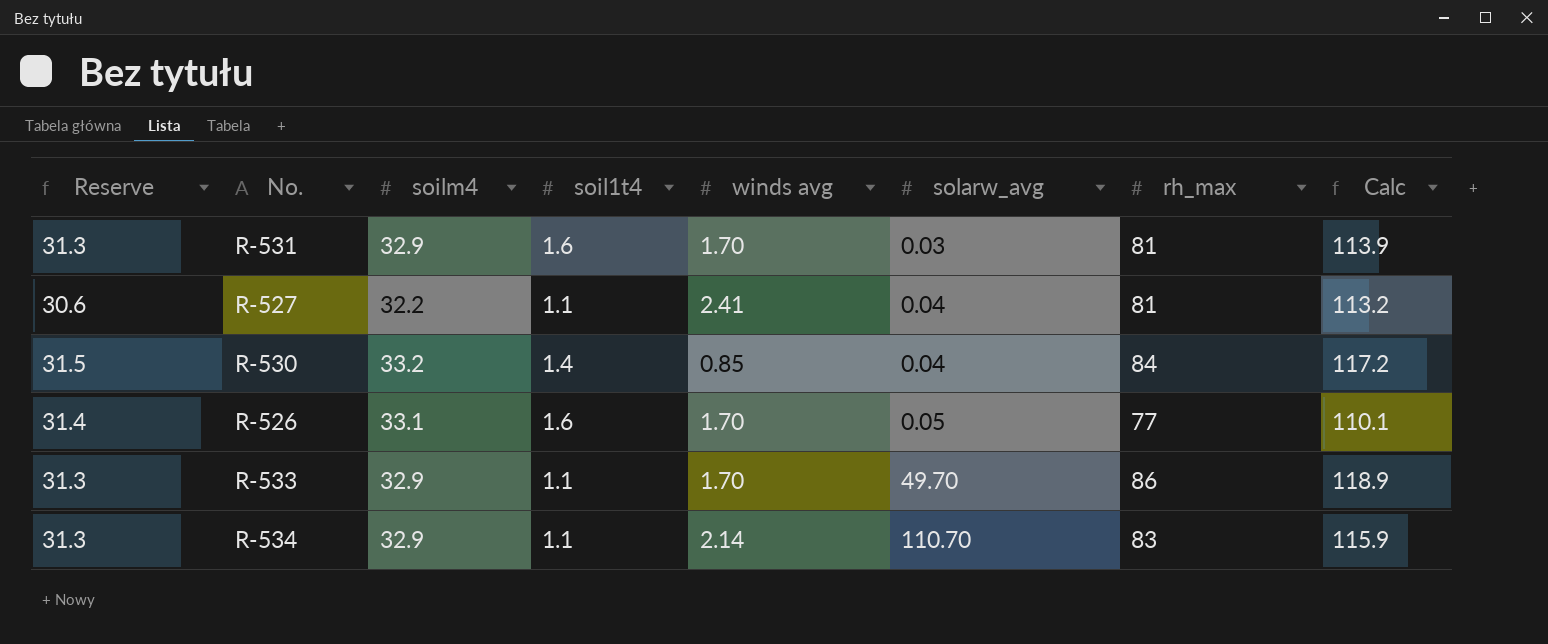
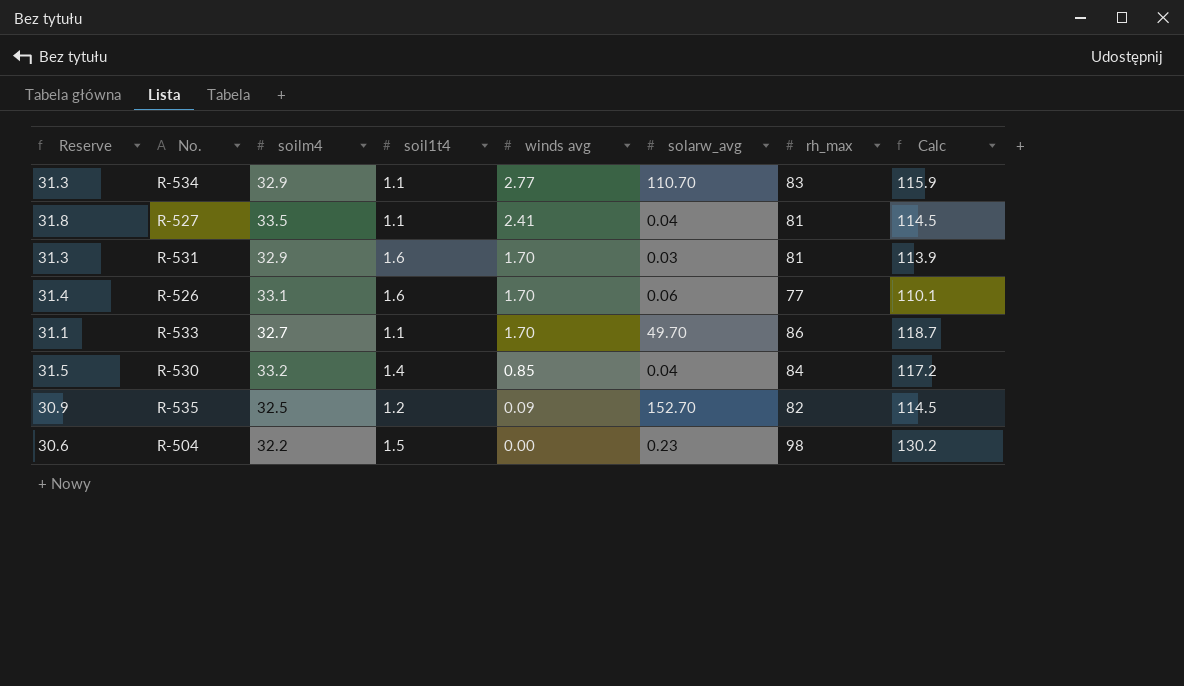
row order: solarw_avg ascending -> winds avg descending
R-534 | winds avg: 2.14 -> 2.77
R-527 | Reserve: 30.6 -> 31.8
R-527 | soilm4: 32.2 -> 33.5
R-527 | Calc: 113.2 -> 114.5
R-526 | solarw_avg: 0.05 -> 0.06
R-533 | Reserve: 31.3 -> 31.1
R-533 | soilm4: 32.9 -> 32.7
R-533 | Calc: 118.9 -> 118.7
row R-535: none -> 30.9 | 32.5 | 1.2 | 0.09 | 152.70 | 82 | 114.5
row R-504: none -> 30.6 | 32.2 | 1.5 | 0.00 | 0.23 | 98 | 130.2

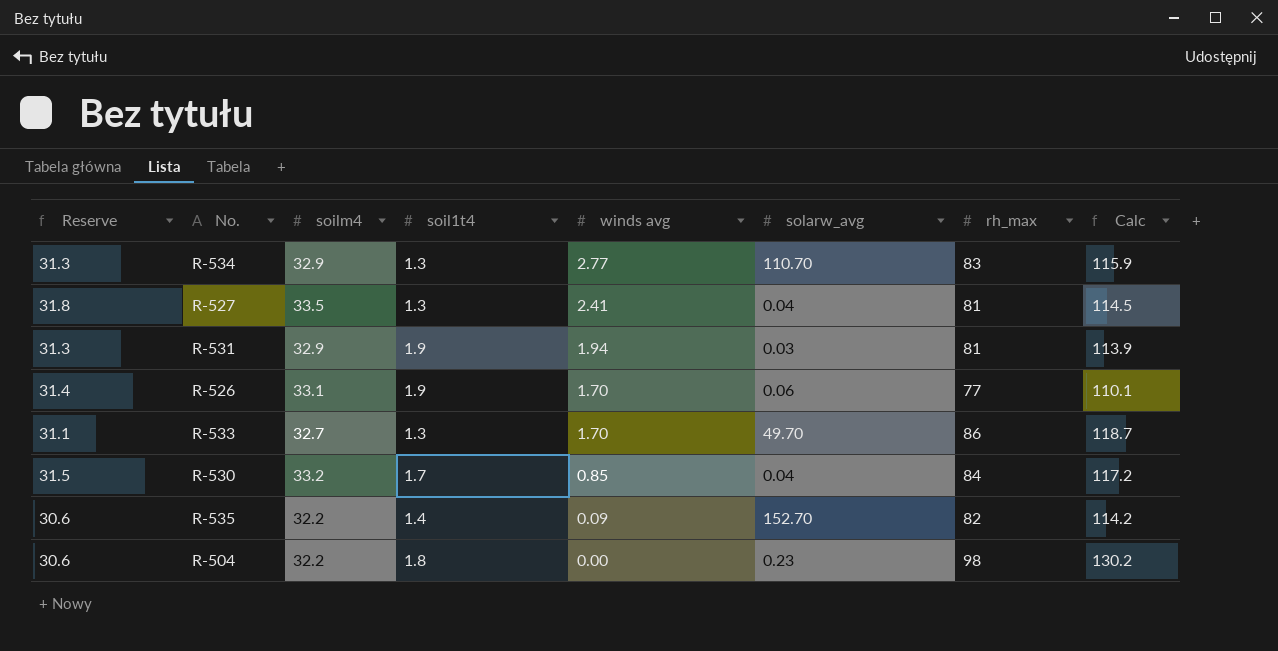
R-534 | soil1t4: 1.1 -> 1.3
R-527 | soil1t4: 1.1 -> 1.3
R-531 | soil1t4: 1.6 -> 1.9
R-531 | winds avg: 1.70 -> 1.94
R-526 | soil1t4: 1.6 -> 1.9
R-533 | soil1t4: 1.1 -> 1.3
R-530 | soil1t4: 1.4 -> 1.7
R-535 | Reserve: 30.9 -> 30.6
R-535 | soilm4: 32.5 -> 32.2
R-535 | soil1t4: 1.2 -> 1.4
R-535 | Calc: 114.5 -> 114.2
R-504 | soil1t4: 1.5 -> 1.8

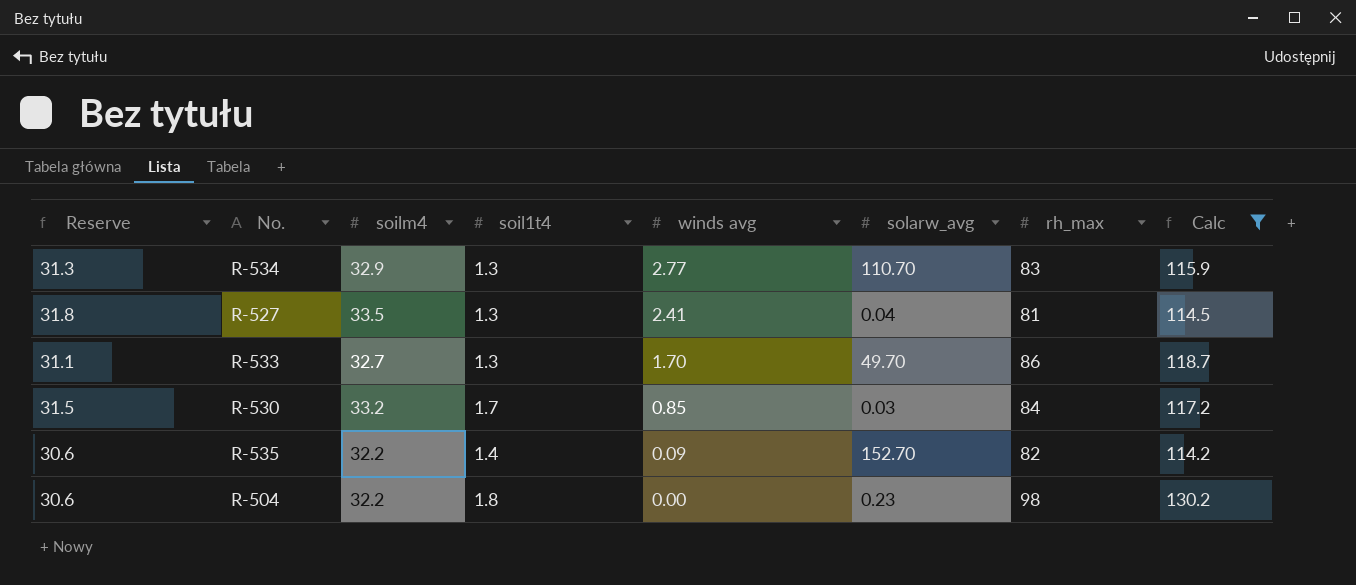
filter: none -> Calc >= 114.2
R-530 | solarw_avg: 0.04 -> 0.03

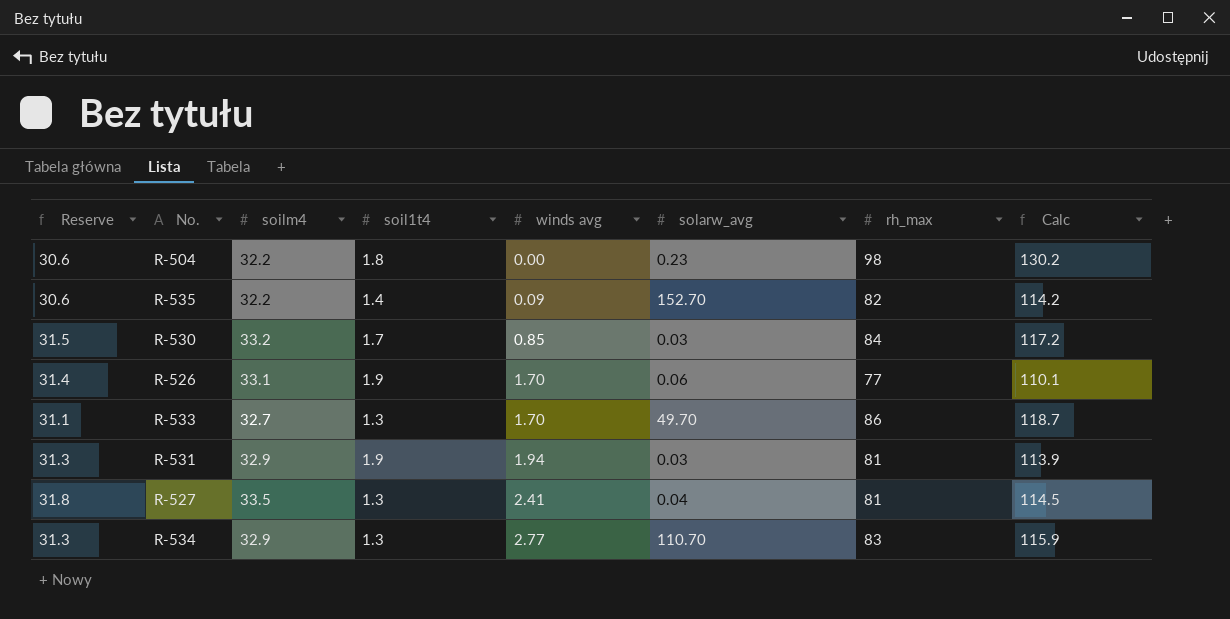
filter: Calc >= 114.2 -> none
row order: winds avg descending -> winds avg ascending

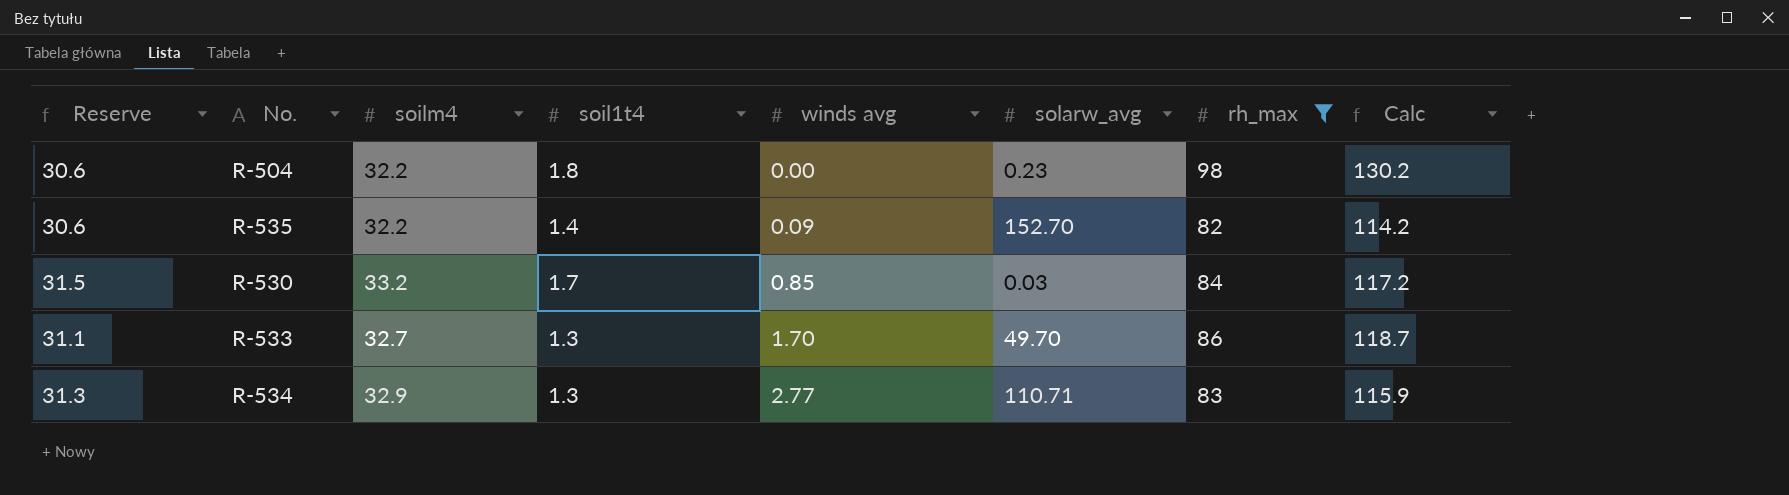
filter: none -> rh_max >= 82
R-534 | solarw_avg: 110.70 -> 110.71

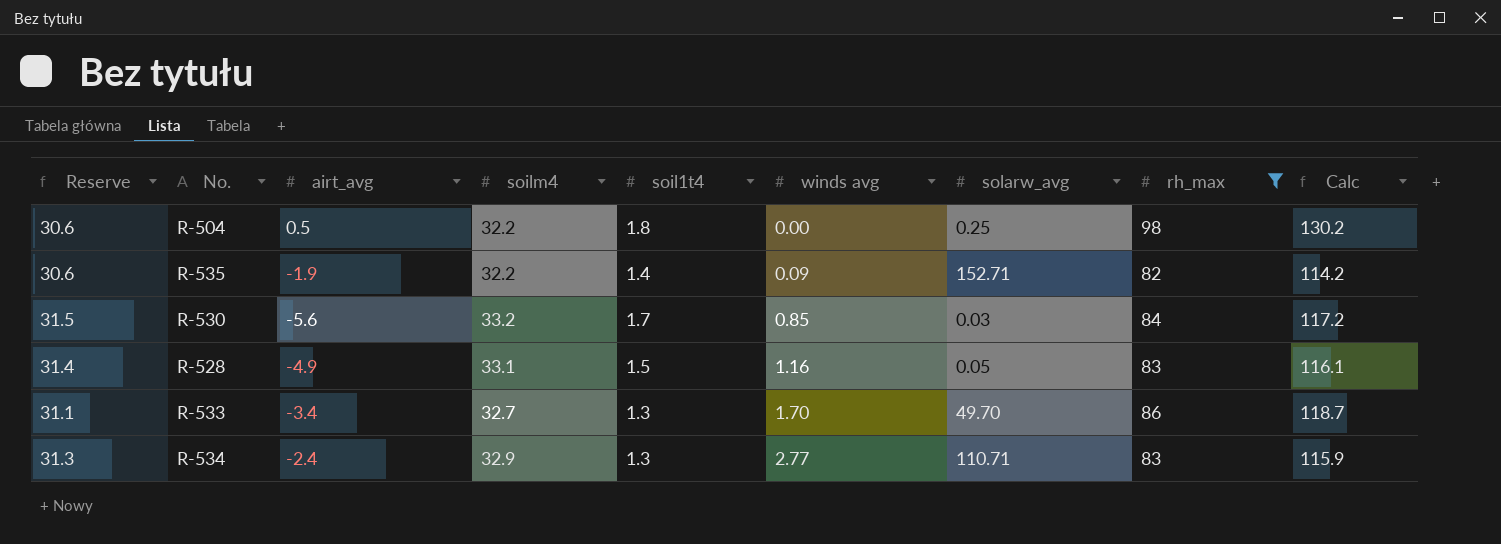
column airt_avg | position: none -> 3
R-504 | solarw_avg: 0.23 -> 0.25
R-535 | solarw_avg: 152.70 -> 152.71
row R-528: none -> 31.4 | -4.9 | 33.1 | 1.5 | 1.16 | 0.05 | 83 | 116.1

